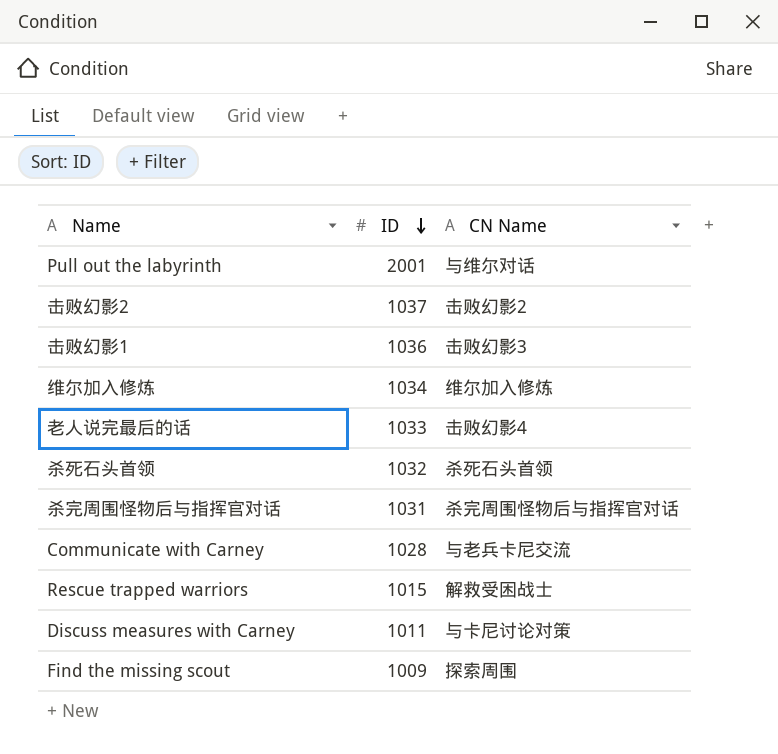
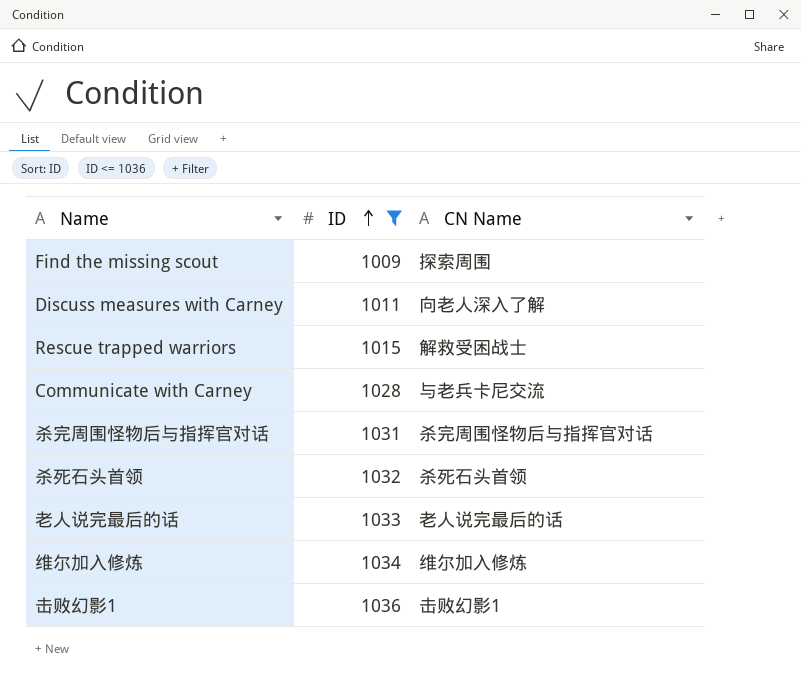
filter: none -> ID <= 1036
row order: ID descending -> ID ascending
Discuss measures with Carney | CN Name: 与卡尼讨论对策 -> 向老人深入了解
老人说完最后的话 | CN Name: 击败幻影4 -> 老人说完最后的话
击败幻影1 | CN Name: 击败幻影3 -> 击败幻影1

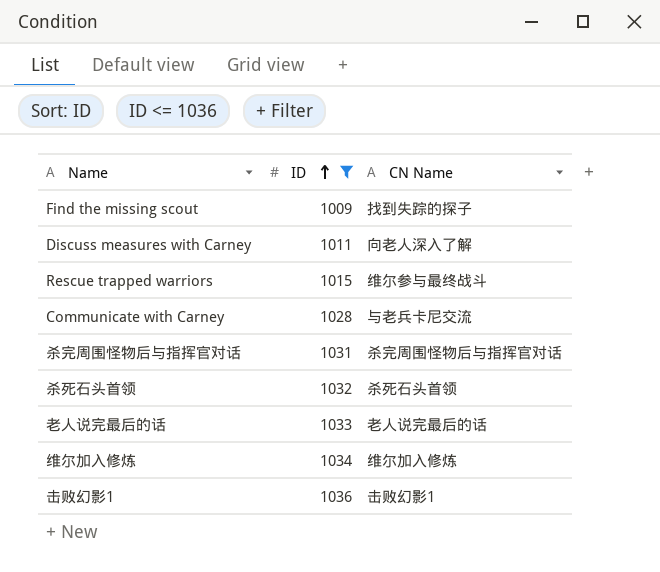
Find the missing scout | CN Name: 探索周围 -> 找到失踪的探子
Rescue trapped warriors | CN Name: 解救受困战士 -> 维尔参与最终战斗

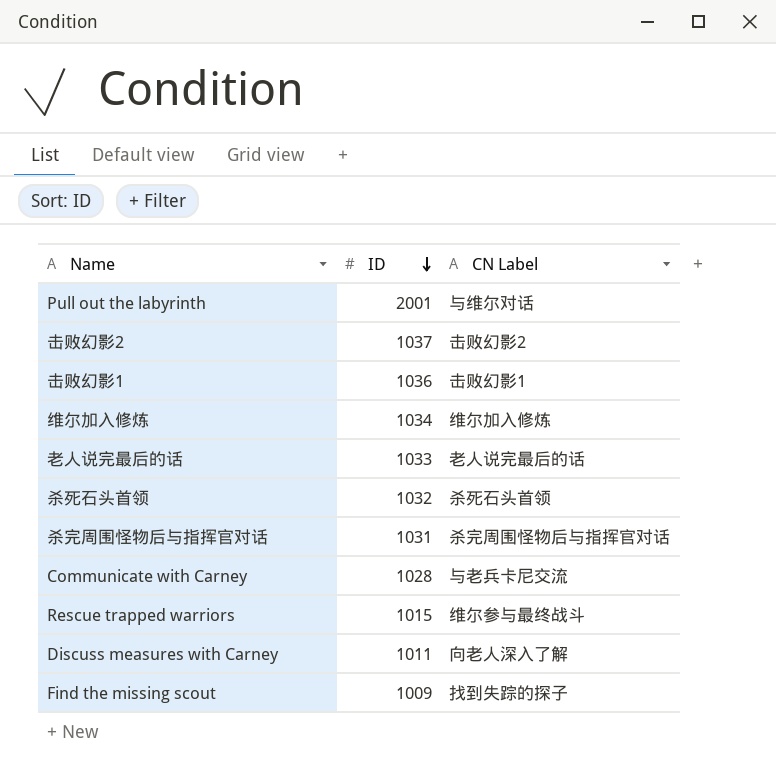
filter: ID <= 1036 -> none
row order: ID ascending -> ID descending
column name: CN Name -> CN Label

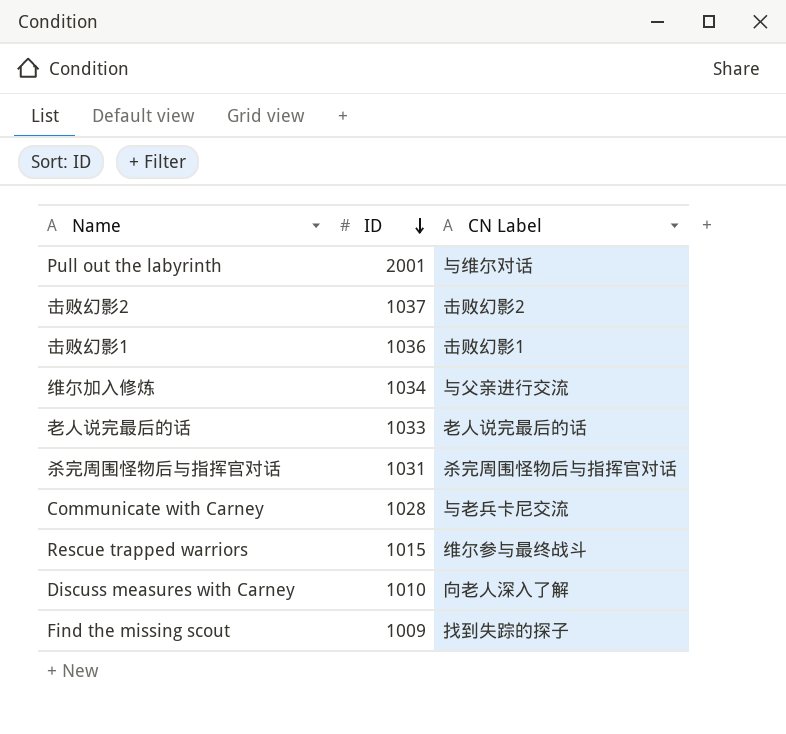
row 杀死石头首领: 1032 | 杀死石头首领 -> none
维尔加入修炼 | CN Label: 维尔加入修炼 -> 与父亲进行交流
Discuss measures with Carney | ID: 1011 -> 1010

